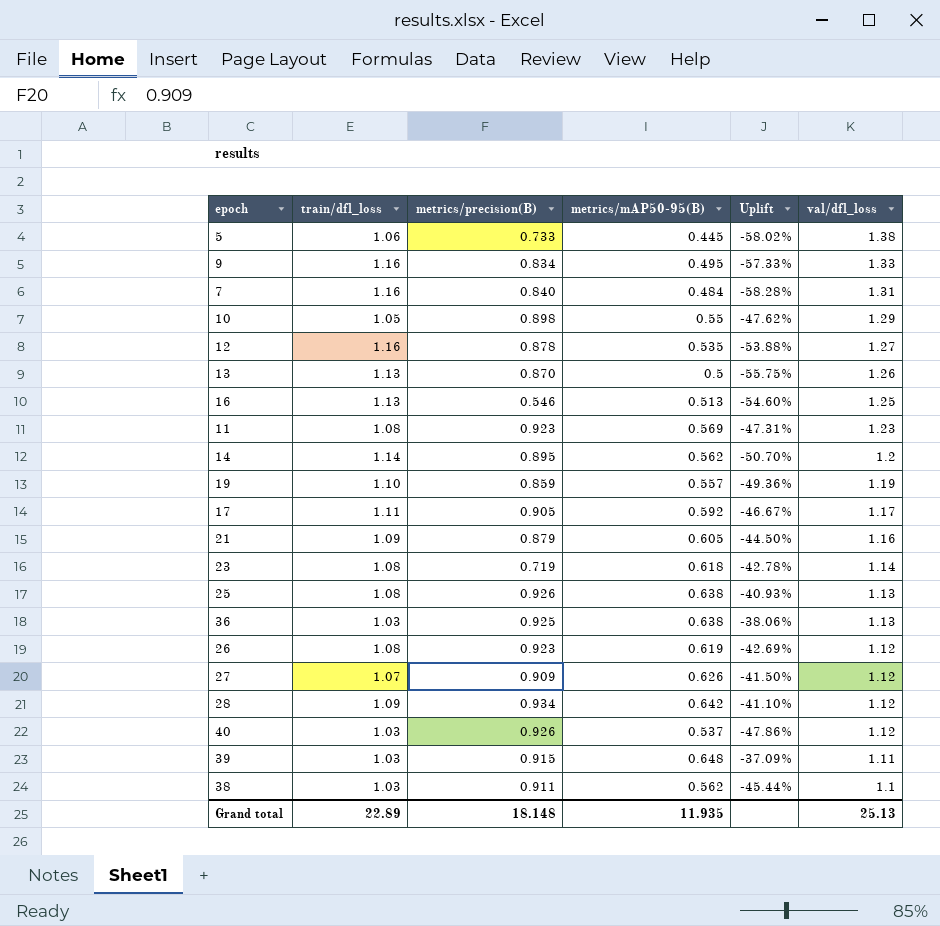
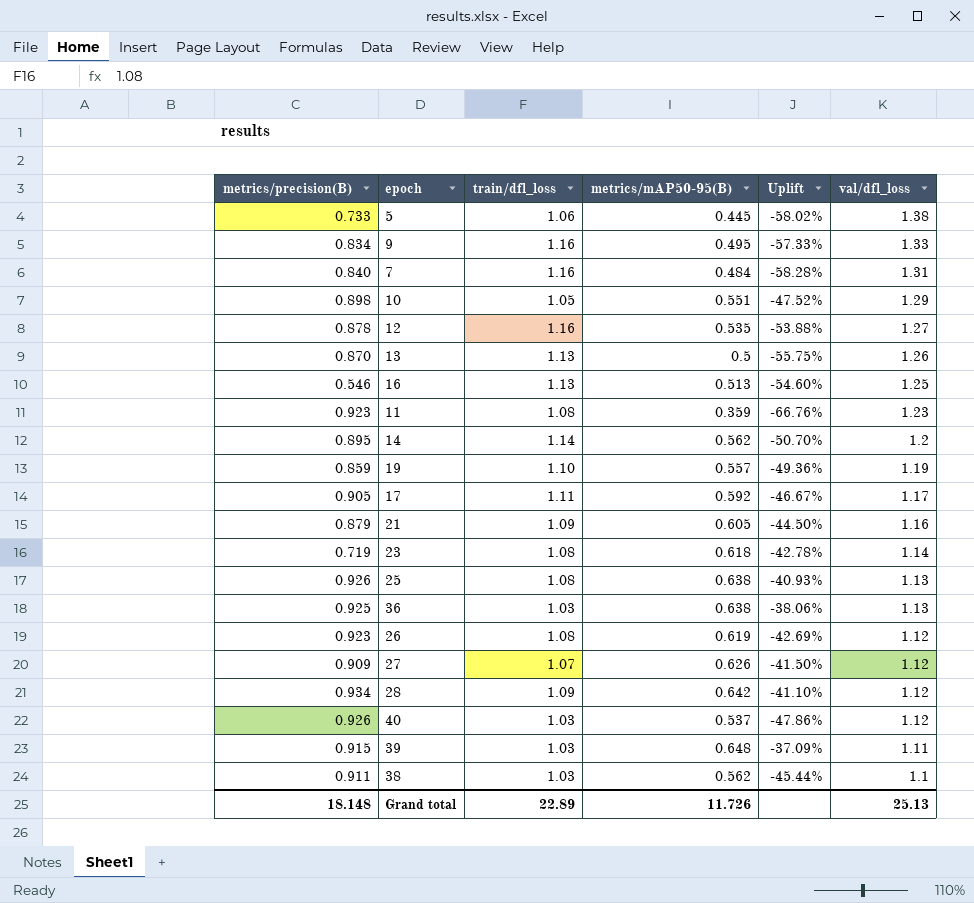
column metrics/precision(B) | position: 3 -> 1
10 | metrics/mAP50-95(B): 0.55 -> 0.551
10 | Uplift: -47.62% -> -47.52%
11 | metrics/mAP50-95(B): 0.569 -> 0.359
11 | Uplift: -47.31% -> -66.76%
Grand total | metrics/mAP50-95(B): 11.935 -> 11.726

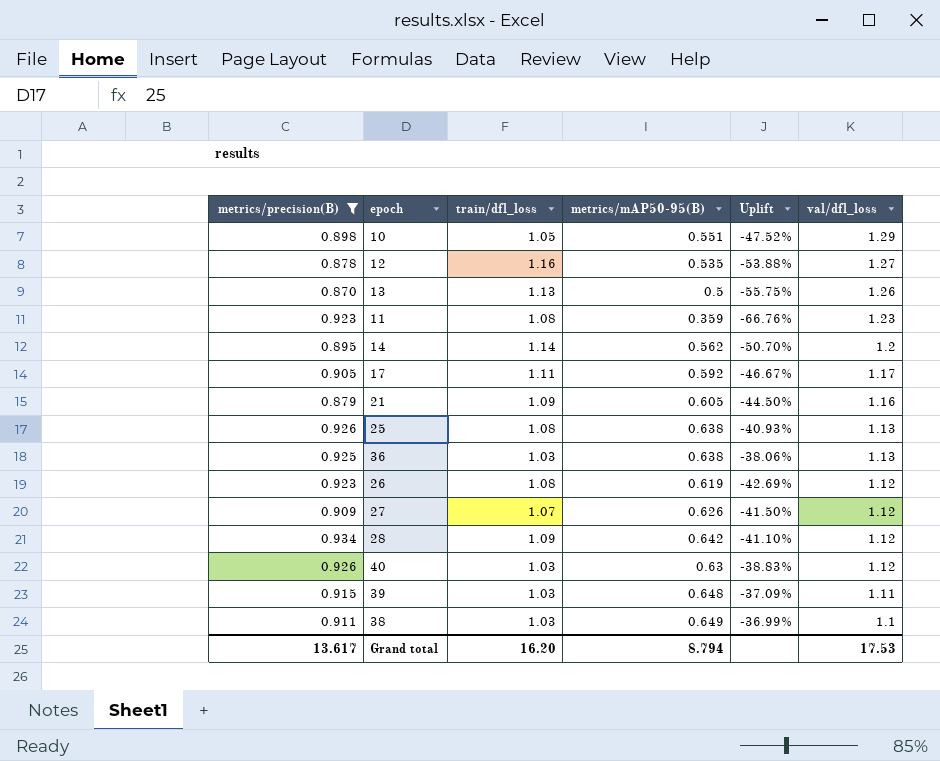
filter: none -> metrics/precision(B) >= 0.870
40 | metrics/mAP50-95(B): 0.537 -> 0.63
40 | Uplift: -47.86% -> -38.83%
38 | metrics/mAP50-95(B): 0.562 -> 0.649
38 | Uplift: -45.44% -> -36.99%
Grand total | metrics/precision(B): 18.148 -> 13.617
Grand total | train/dfl_loss: 22.89 -> 16.20
Grand total | metrics/mAP50-95(B): 11.726 -> 8.794
Grand total | val/dfl_loss: 25.13 -> 17.53

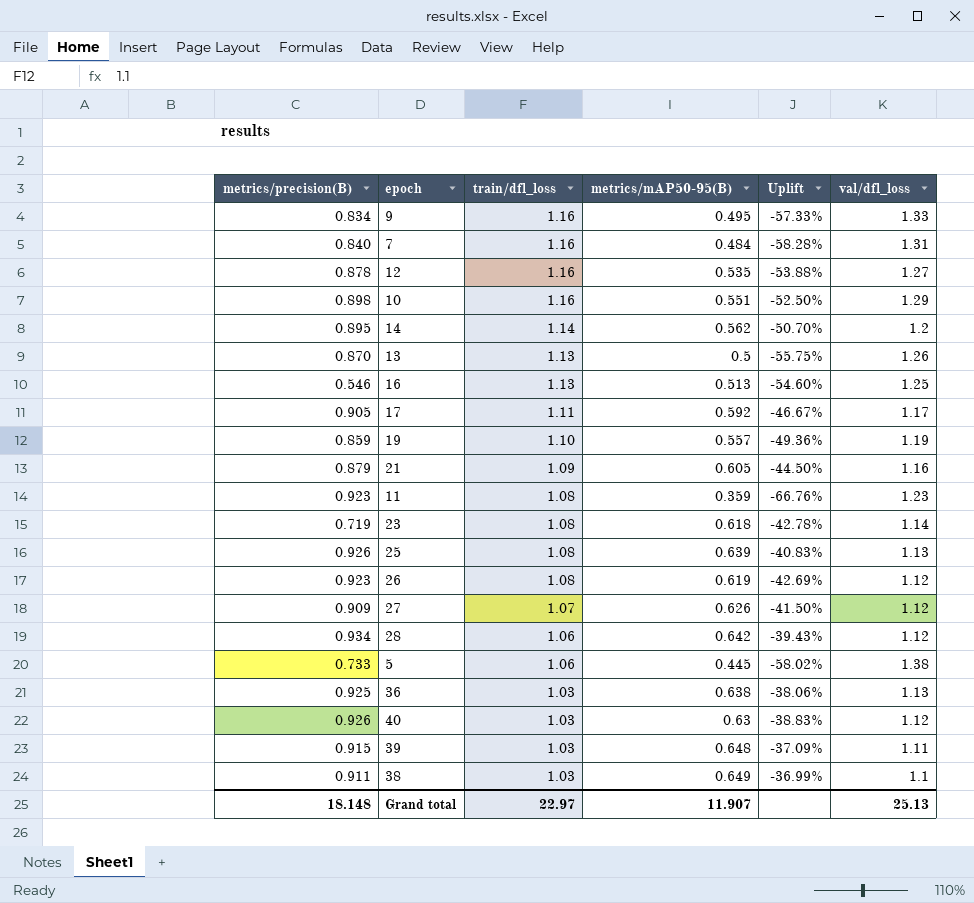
filter: metrics/precision(B) >= 0.870 -> none
row order: val/dfl_loss descending -> train/dfl_loss descending
10 | train/dfl_loss: 1.05 -> 1.16
10 | Uplift: -47.52% -> -52.50%
25 | metrics/mAP50-95(B): 0.638 -> 0.639
25 | Uplift: -40.93% -> -40.83%
28 | train/dfl_loss: 1.09 -> 1.06
28 | Uplift: -41.10% -> -39.43%
Grand total | metrics/precision(B): 13.617 -> 18.148
Grand total | train/dfl_loss: 16.20 -> 22.97
Grand total | metrics/mAP50-95(B): 8.794 -> 11.907
Grand total | val/dfl_loss: 17.53 -> 25.13

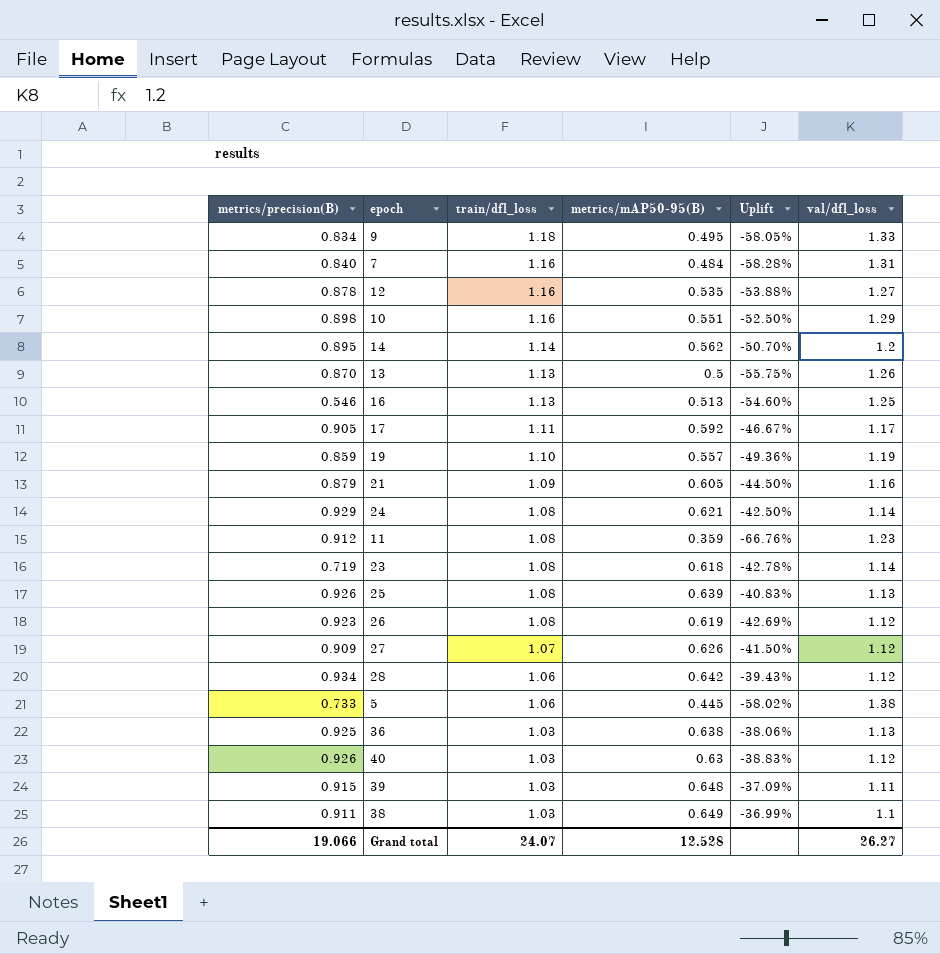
9 | train/dfl_loss: 1.16 -> 1.18
9 | Uplift: -57.33% -> -58.05%
row 24: none -> 0.929 | 1.08 | 0.621 | -42.50% | 1.14
11 | metrics/precision(B): 0.923 -> 0.912
Grand total | metrics/precision(B): 18.148 -> 19.066
Grand total | train/dfl_loss: 22.97 -> 24.07
Grand total | metrics/mAP50-95(B): 11.907 -> 12.528
Grand total | val/dfl_loss: 25.13 -> 26.27

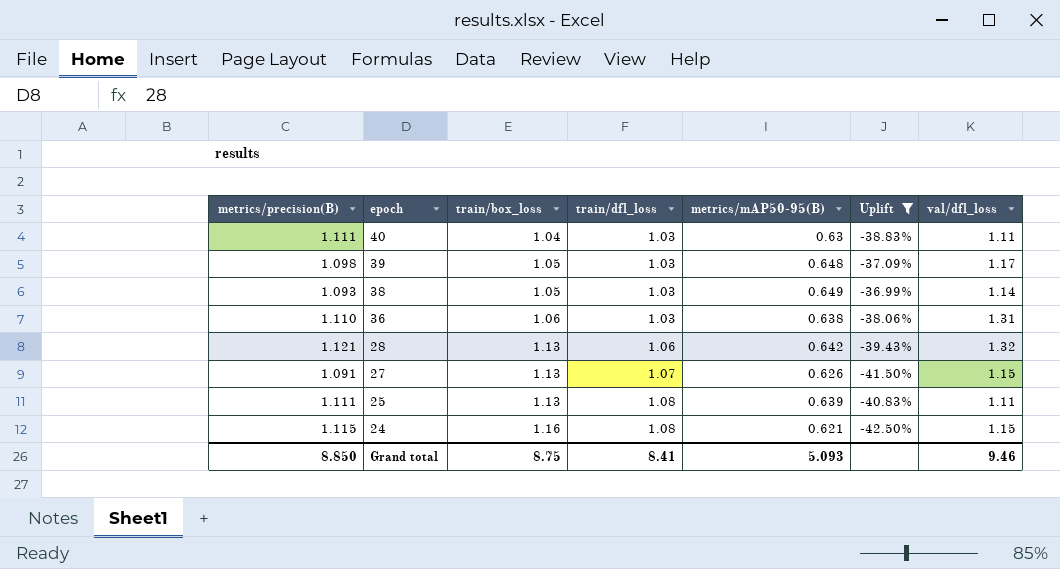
filter: none -> Uplift >= -42.50%
row order: train/dfl_loss descending -> epoch descending
column train/box_loss | position: none -> 3
40 | metrics/precision(B): 0.926 -> 1.111
40 | val/dfl_loss: 1.12 -> 1.11
39 | metrics/precision(B): 0.915 -> 1.098
39 | val/dfl_loss: 1.11 -> 1.17
38 | metrics/precision(B): 0.911 -> 1.093
38 | val/dfl_loss: 1.1 -> 1.14
36 | metrics/precision(B): 0.925 -> 1.110
36 | val/dfl_loss: 1.13 -> 1.31
28 | metrics/precision(B): 0.934 -> 1.121
28 | val/dfl_loss: 1.12 -> 1.32
27 | metrics/precision(B): 0.909 -> 1.091
27 | val/dfl_loss: 1.12 -> 1.15
25 | metrics/precision(B): 0.926 -> 1.111
25 | val/dfl_loss: 1.13 -> 1.11
24 | metrics/precision(B): 0.929 -> 1.115
24 | val/dfl_loss: 1.14 -> 1.15
Grand total | metrics/precision(B): 19.066 -> 8.850
Grand total | train/dfl_loss: 24.07 -> 8.41
Grand total | metrics/mAP50-95(B): 12.528 -> 5.093
Grand total | val/dfl_loss: 26.27 -> 9.46

